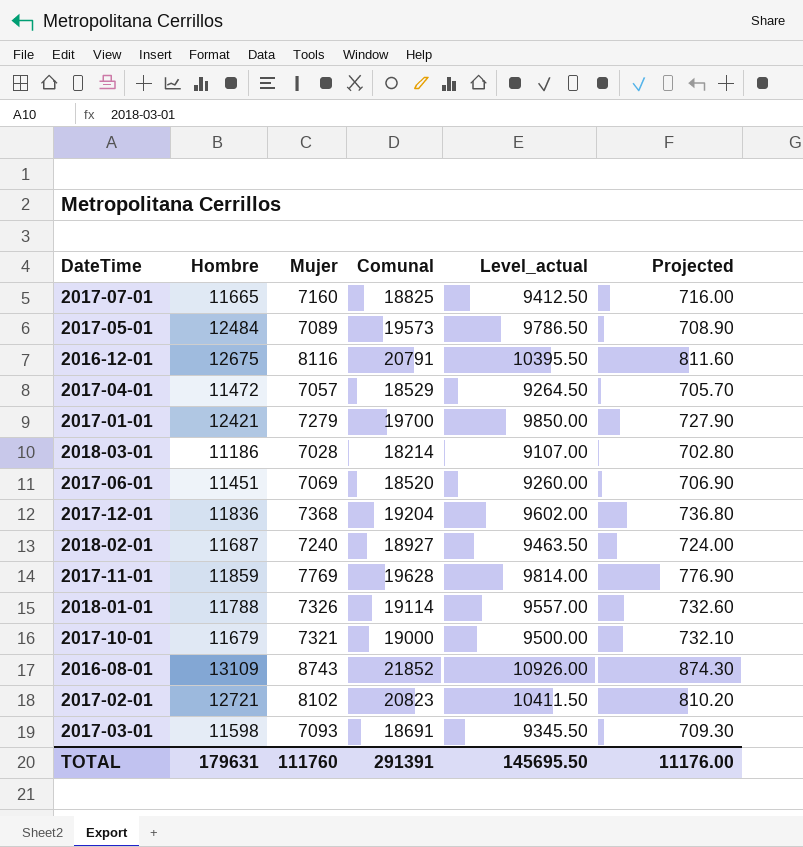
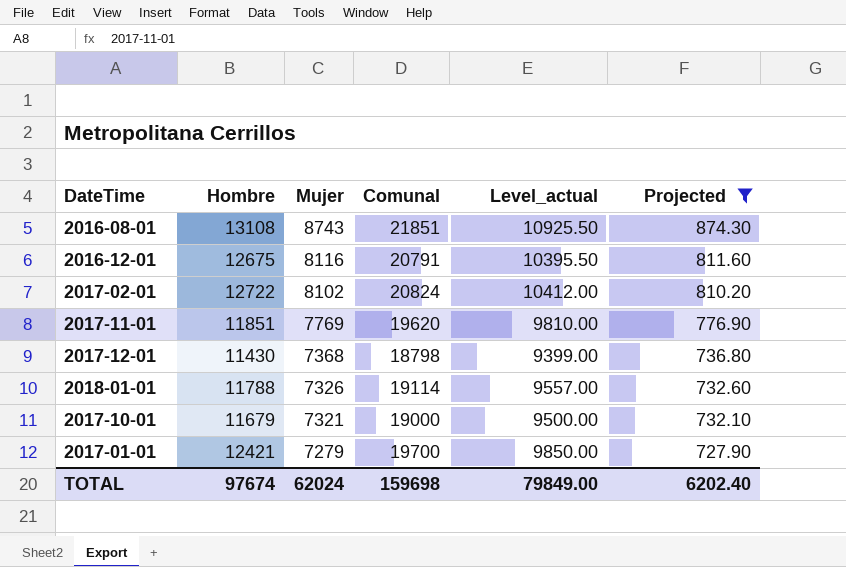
filter: none -> Projected >= 727.90
row order: none -> Mujer descending
2016-08-01 | Hombre: 13109 -> 13108
2016-08-01 | Comunal: 21852 -> 21851
2016-08-01 | Level_actual: 10926.00 -> 10925.50
2017-02-01 | Hombre: 12721 -> 12722
2017-02-01 | Comunal: 20823 -> 20824
2017-02-01 | Level_actual: 10411.50 -> 10412.00
2017-11-01 | Hombre: 11859 -> 11851
2017-11-01 | Comunal: 19628 -> 19620
2017-11-01 | Level_actual: 9814.00 -> 9810.00
2017-12-01 | Hombre: 11836 -> 11430
2017-12-01 | Comunal: 19204 -> 18798
2017-12-01 | Level_actual: 9602.00 -> 9399.00
TOTAL | Hombre: 179631 -> 97674
TOTAL | Mujer: 111760 -> 62024
TOTAL | Comunal: 291391 -> 159698
TOTAL | Level_actual: 145695.50 -> 79849.00
TOTAL | Projected: 11176.00 -> 6202.40

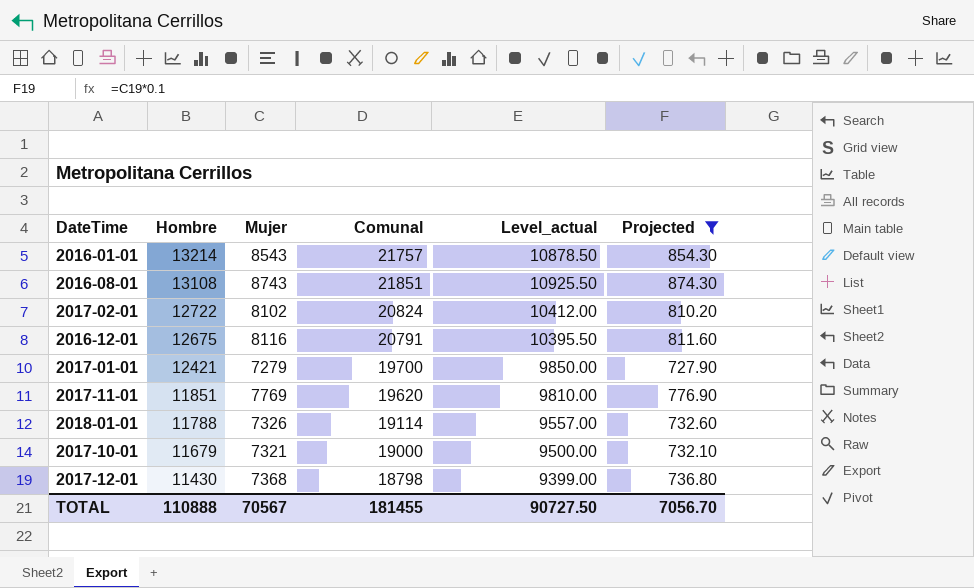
row order: Mujer descending -> Hombre descending
row 2016-01-01: none -> 13214 | 8543 | 21757 | 10878.50 | 854.30
TOTAL | Hombre: 97674 -> 110888
TOTAL | Mujer: 62024 -> 70567
TOTAL | Comunal: 159698 -> 181455
TOTAL | Level_actual: 79849.00 -> 90727.50
TOTAL | Projected: 6202.40 -> 7056.70

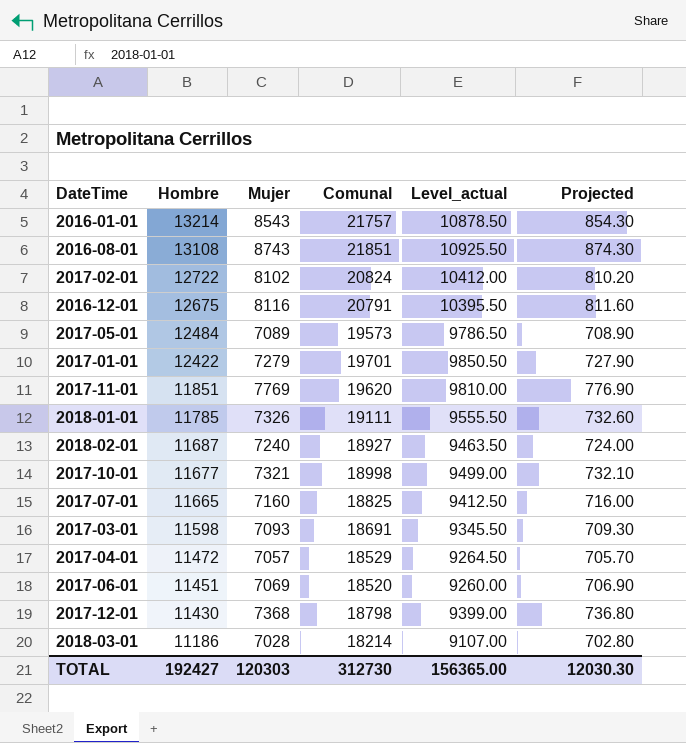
filter: Projected >= 727.90 -> none
2017-01-01 | Hombre: 12421 -> 12422
2017-01-01 | Comunal: 19700 -> 19701
2017-01-01 | Level_actual: 9850.00 -> 9850.50
2018-01-01 | Hombre: 11788 -> 11785
2018-01-01 | Comunal: 19114 -> 19111
2018-01-01 | Level_actual: 9557.00 -> 9555.50
2017-10-01 | Hombre: 11679 -> 11677
2017-10-01 | Comunal: 19000 -> 18998
2017-10-01 | Level_actual: 9500.00 -> 9499.00
TOTAL | Hombre: 110888 -> 192427
TOTAL | Mujer: 70567 -> 120303
TOTAL | Comunal: 181455 -> 312730
TOTAL | Level_actual: 90727.50 -> 156365.00
TOTAL | Projected: 7056.70 -> 12030.30

